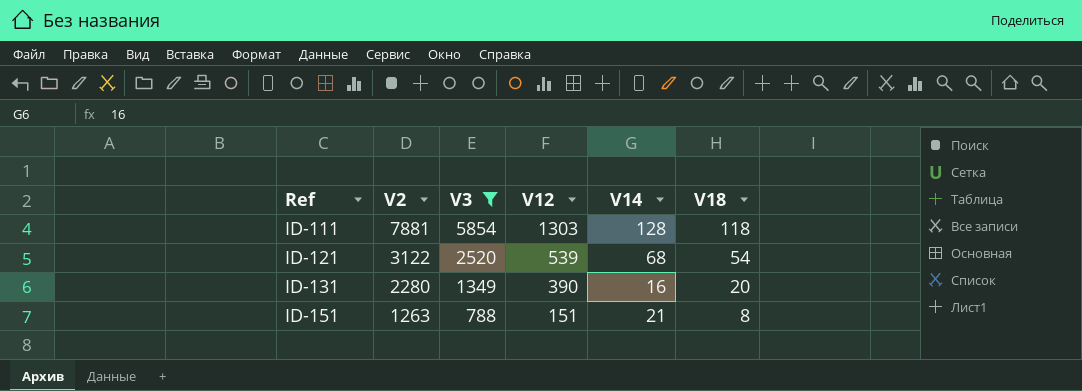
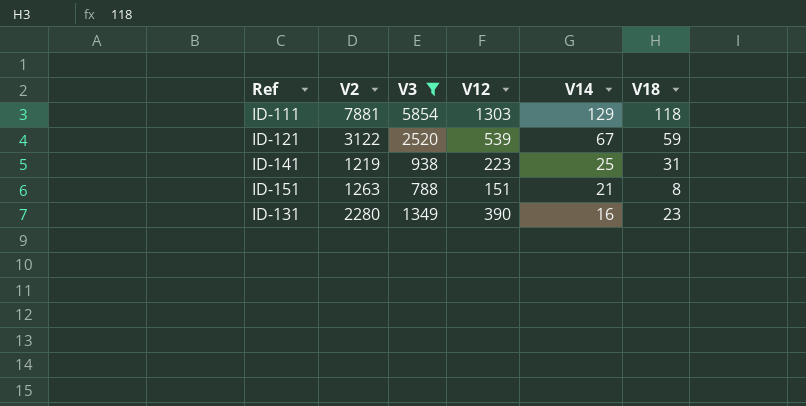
row order: Ref ascending -> V14 descending
ID-111 | V14: 128 -> 129
ID-121 | V14: 68 -> 67
ID-121 | V18: 54 -> 59
row ID-141: none -> 1219 | 938 | 223 | 25 | 31
ID-131 | V18: 20 -> 23

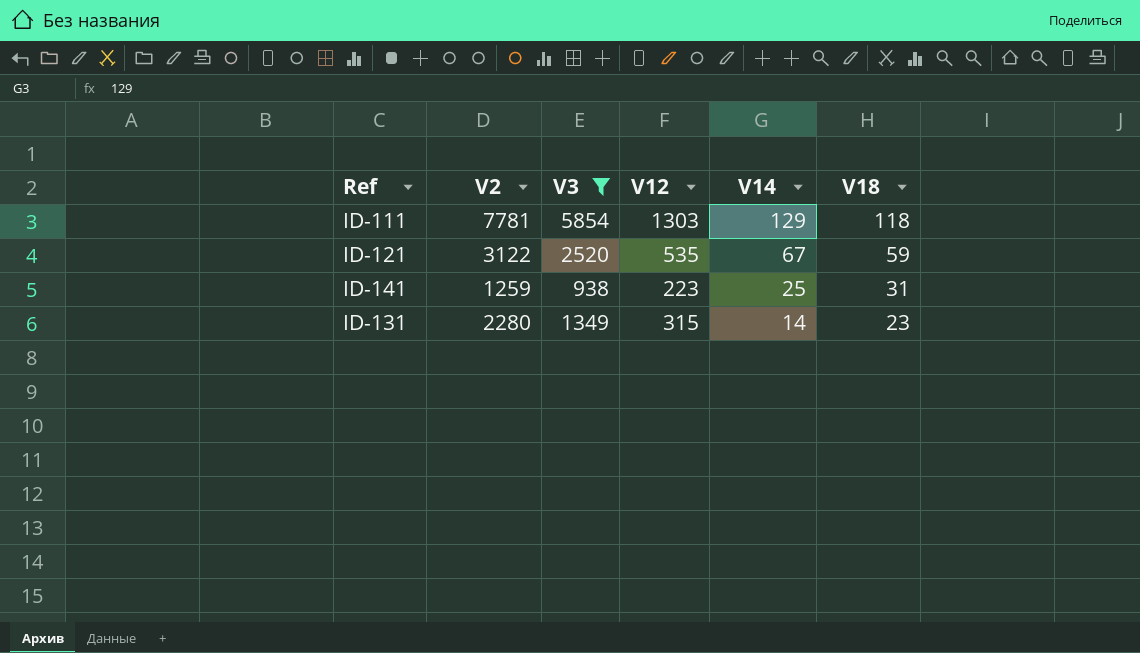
row ID-151: 1263 | 788 | 151 | 21 | 8 -> none
ID-111 | V2: 7881 -> 7781
ID-121 | V12: 539 -> 535
ID-141 | V2: 1219 -> 1259
ID-131 | V12: 390 -> 315
ID-131 | V14: 16 -> 14

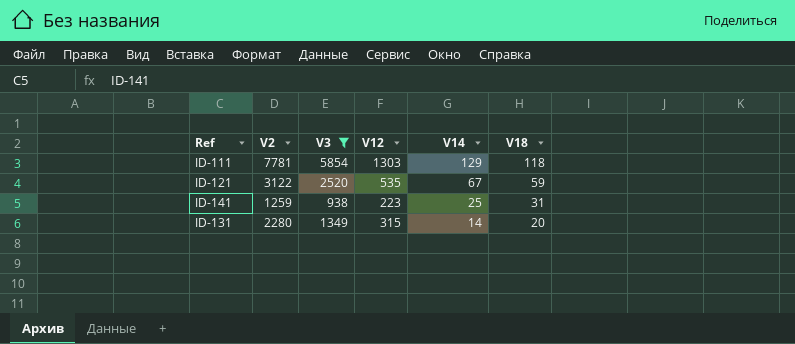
ID-131 | V18: 23 -> 20

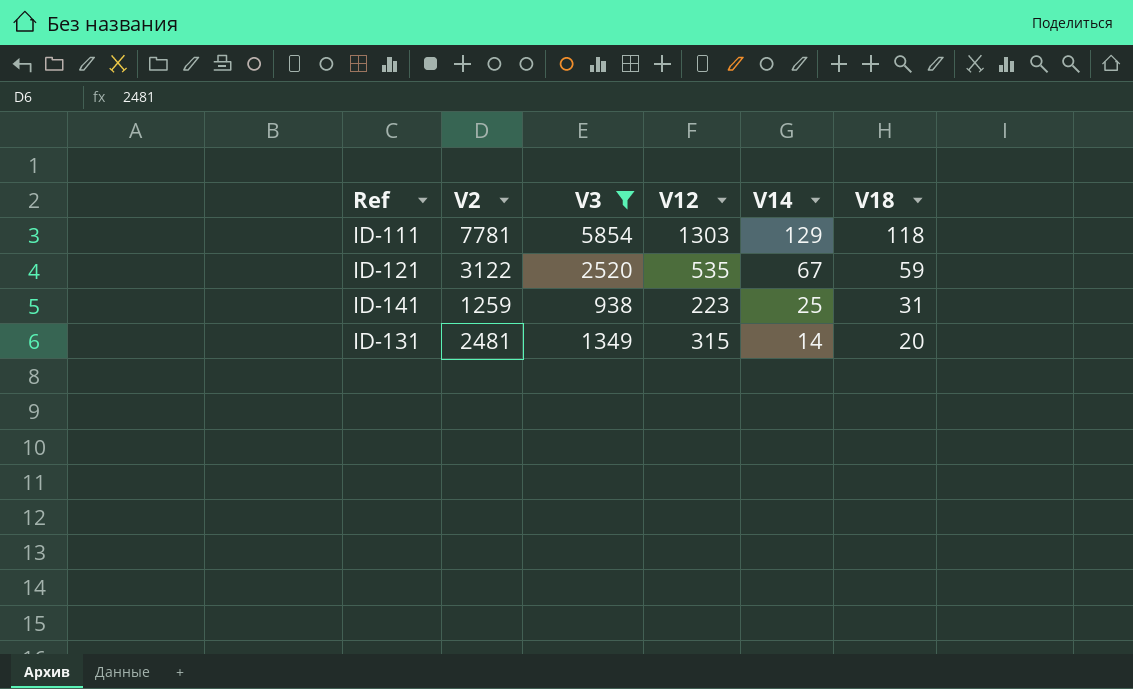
ID-131 | V2: 2280 -> 2481

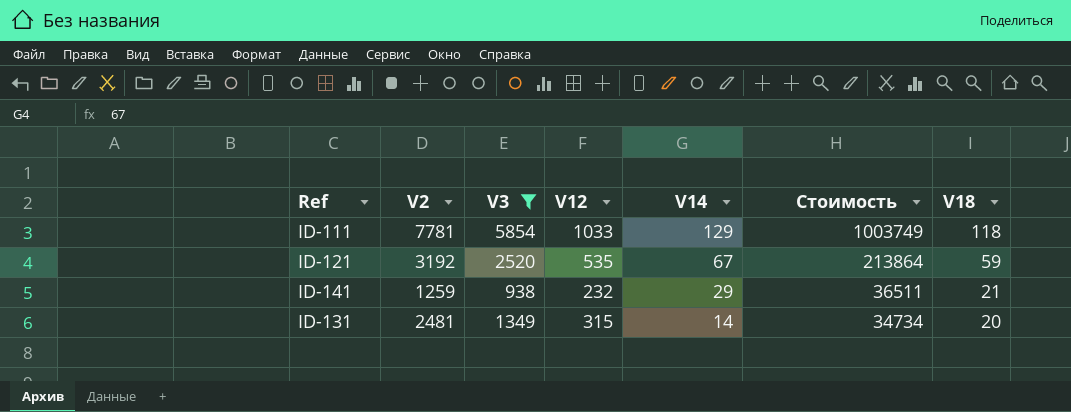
column Стоимость | formula: none -> [V2] * [V14]
ID-111 | V12: 1303 -> 1033
ID-121 | V2: 3122 -> 3192
ID-141 | V12: 223 -> 232
ID-141 | V14: 25 -> 29
ID-141 | V18: 31 -> 21

